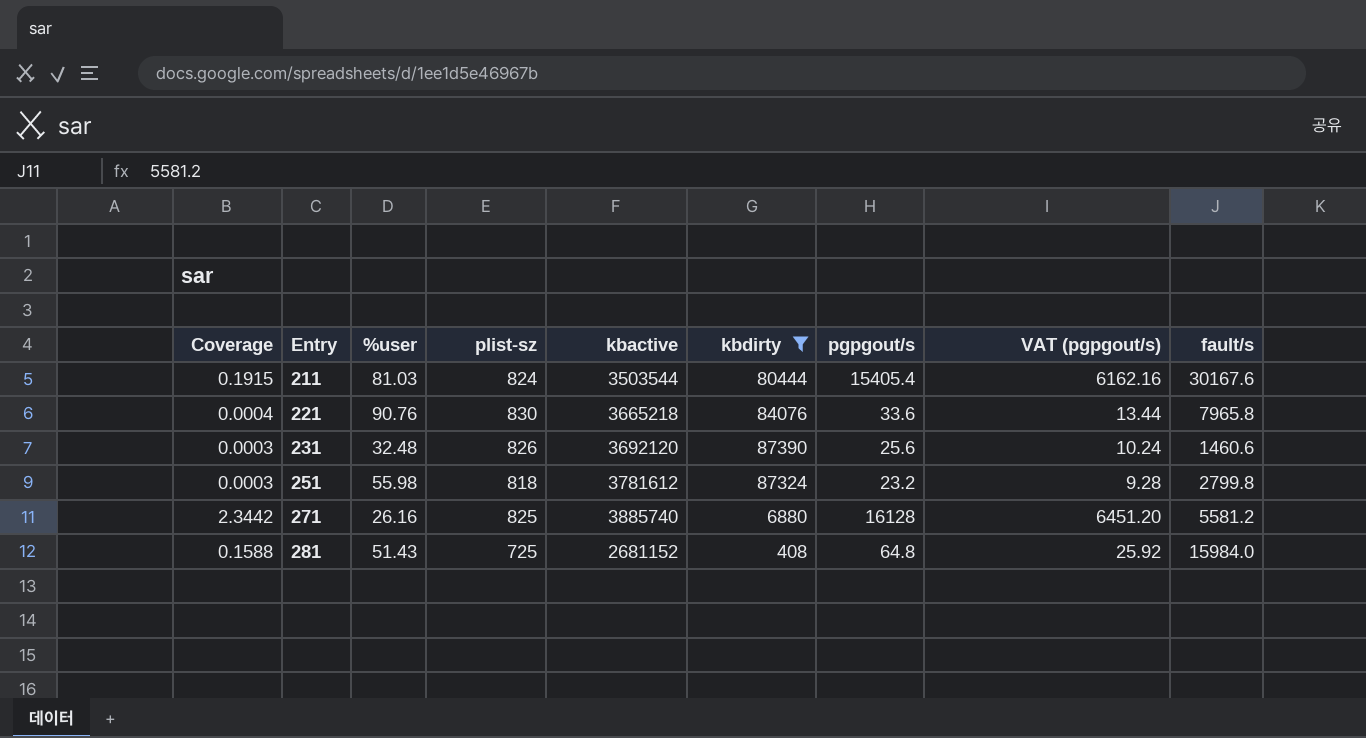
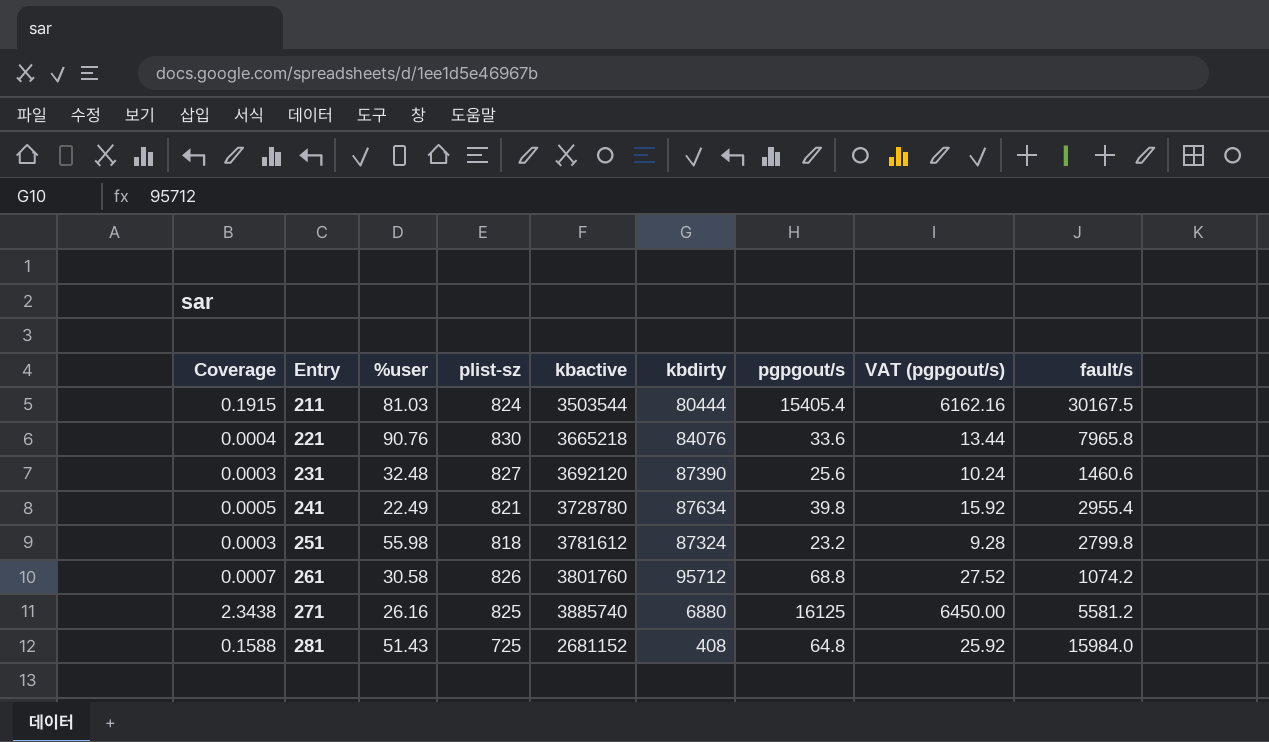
filter: kbdirty <= 87390 -> none
211 | fault/s: 30167.6 -> 30167.5
231 | plist-sz: 826 -> 827
271 | Coverage: 2.3442 -> 2.3438
271 | pgpgout/s: 16128 -> 16125
271 | VAT (pgpgout/s): 6451.20 -> 6450.00

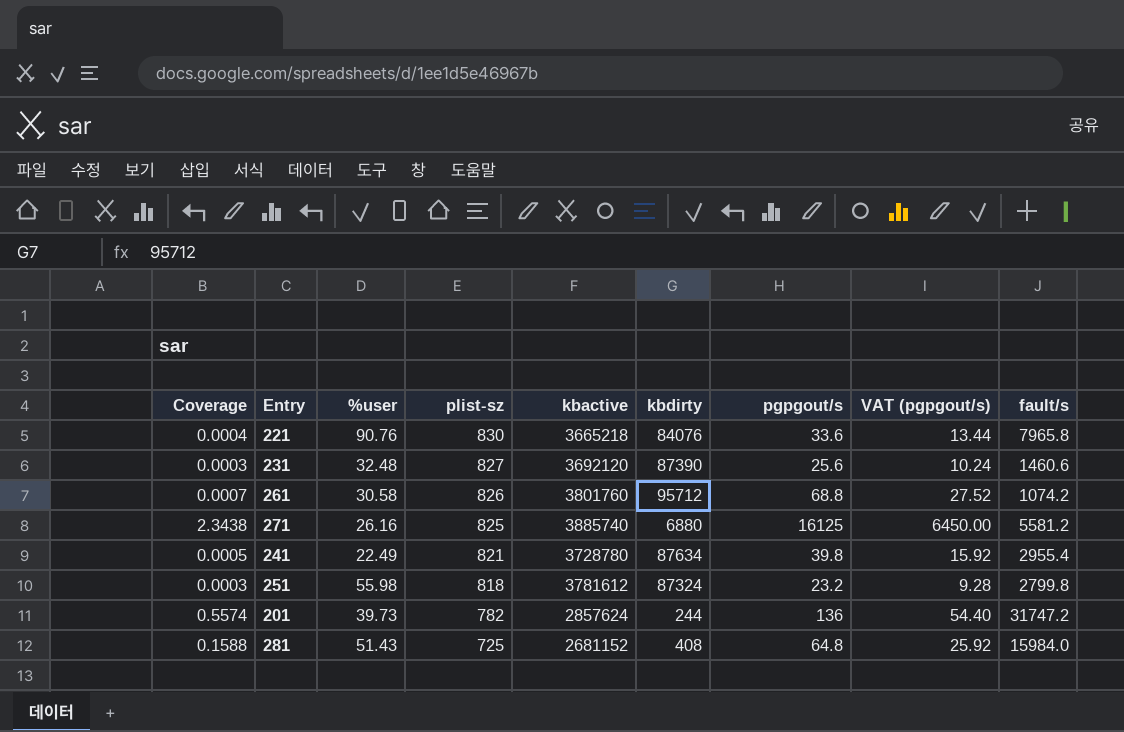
row order: Entry ascending -> plist-sz descending
row 211: 0.1915 | 81.03 | 824 | 3503544 | 80444 | 15405.4 | 6162.16 | 30167.5 -> none
row 201: none -> 0.5574 | 39.73 | 782 | 2857624 | 244 | 136 | 54.40 | 31747.2

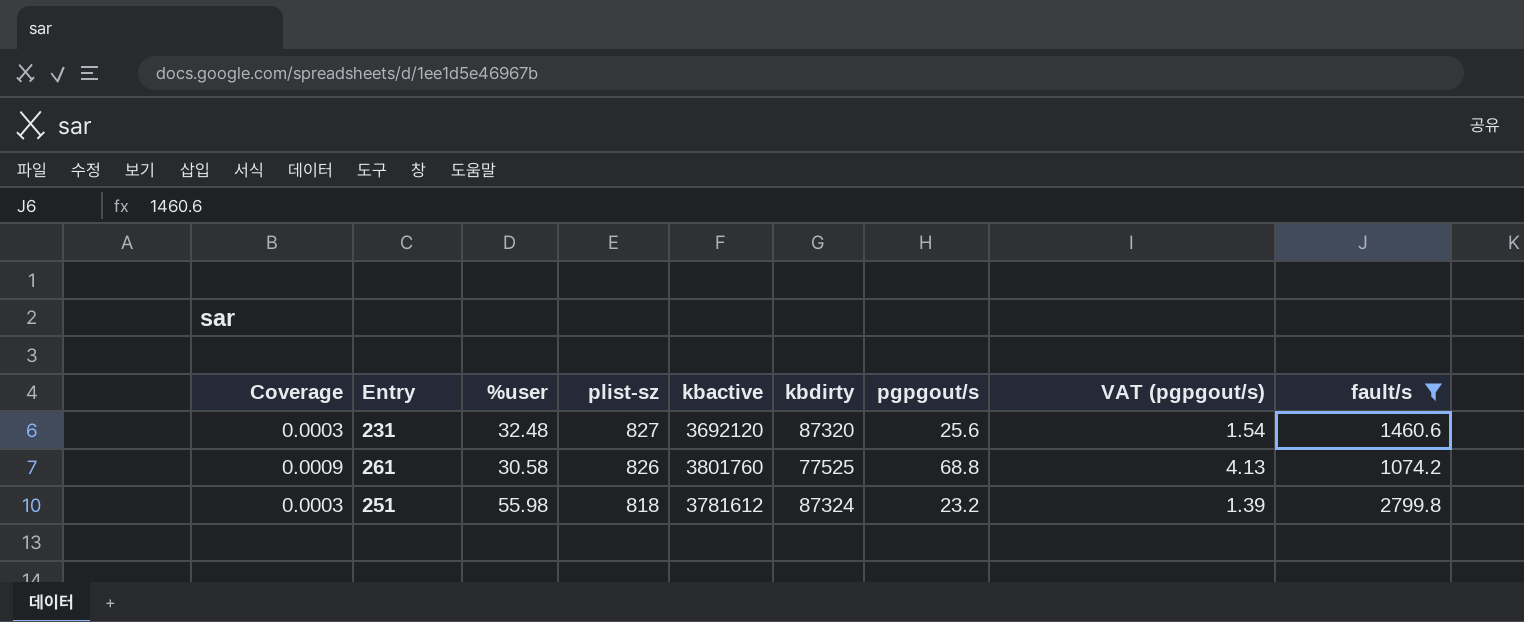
filter: none -> fault/s <= 2799.8
column VAT (pgpgout/s) | formula: [pgpgout/s] * 0.4 -> [pgpgout/s] * 0.06
231 | kbdirty: 87390 -> 87320
261 | Coverage: 0.0007 -> 0.0009
261 | kbdirty: 95712 -> 77525

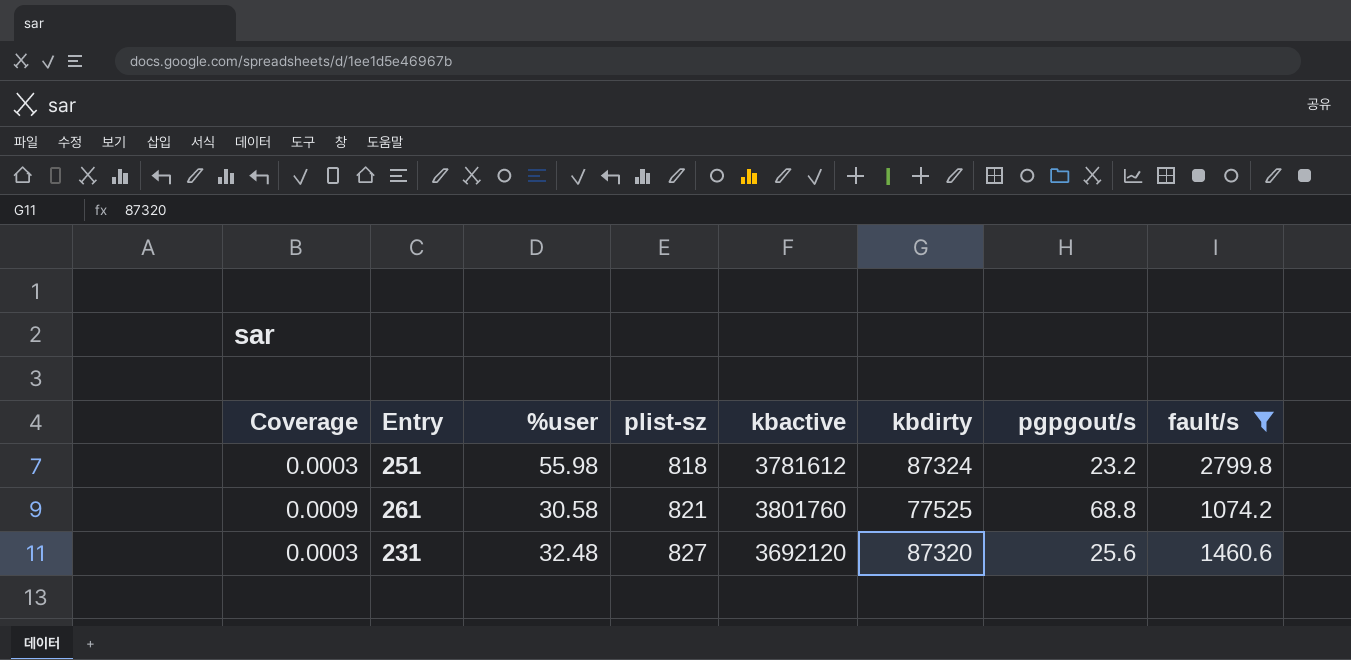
row order: plist-sz descending -> plist-sz ascending
column VAT (pgpgout/s) | formula: [pgpgout/s] * 0.06 -> none
261 | plist-sz: 826 -> 821

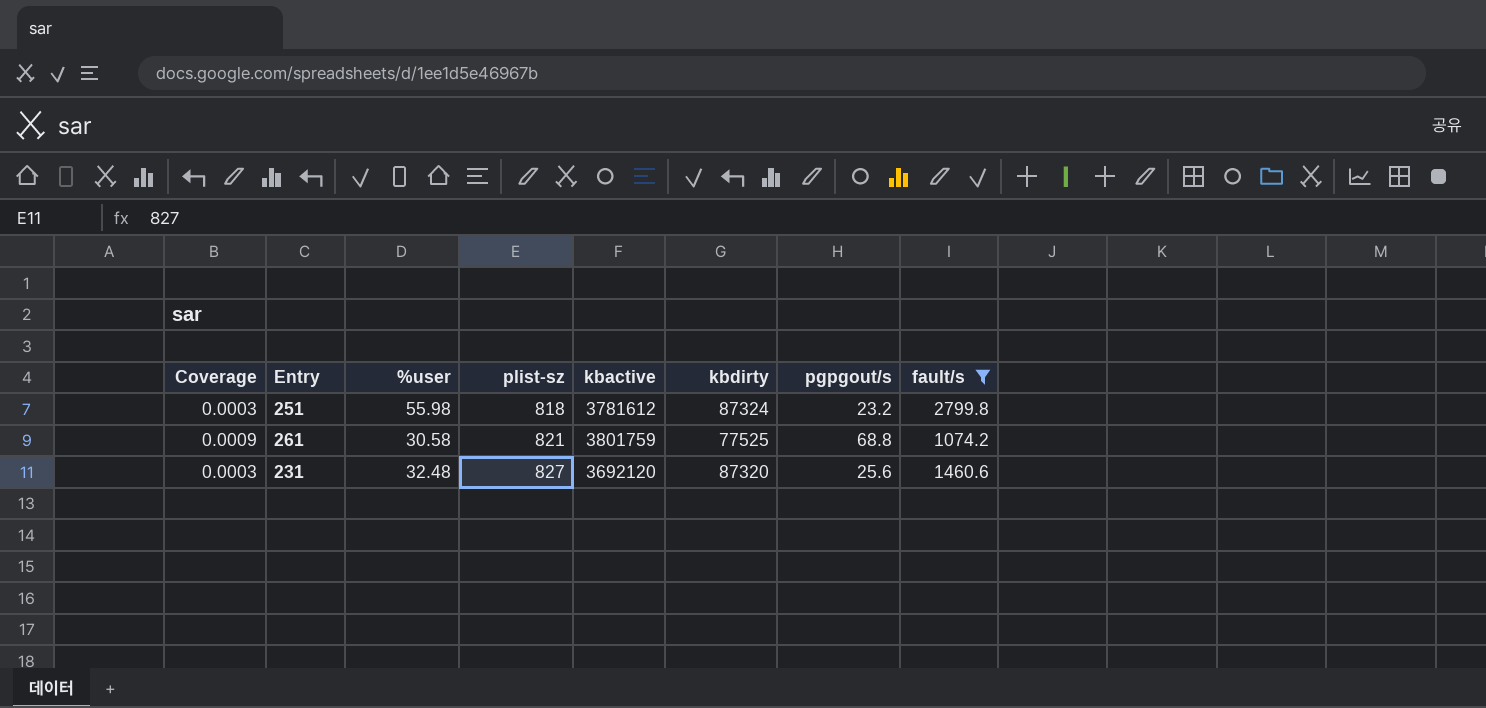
261 | kbactive: 3801760 -> 3801759

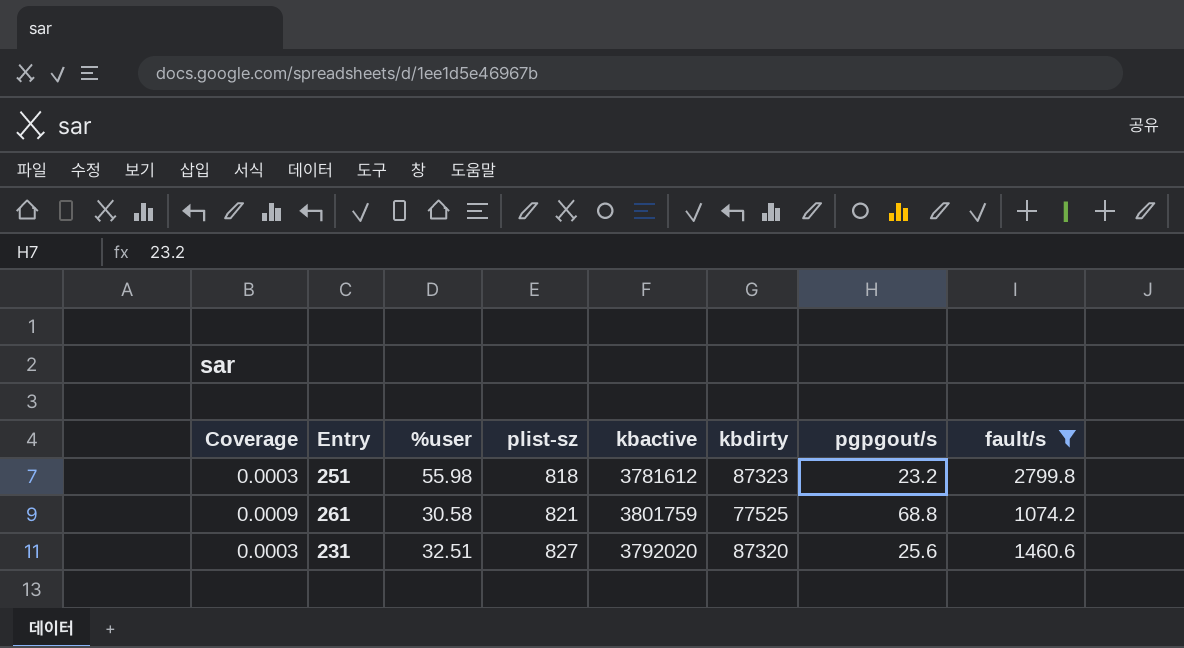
251 | kbdirty: 87324 -> 87323
231 | %user: 32.48 -> 32.51
231 | kbactive: 3692120 -> 3792020

